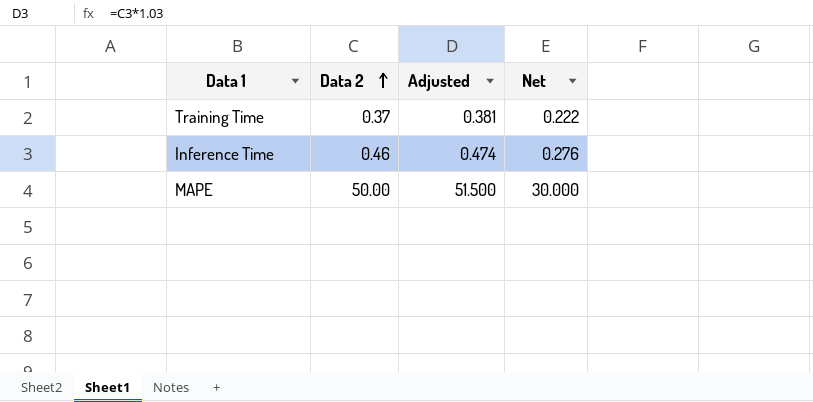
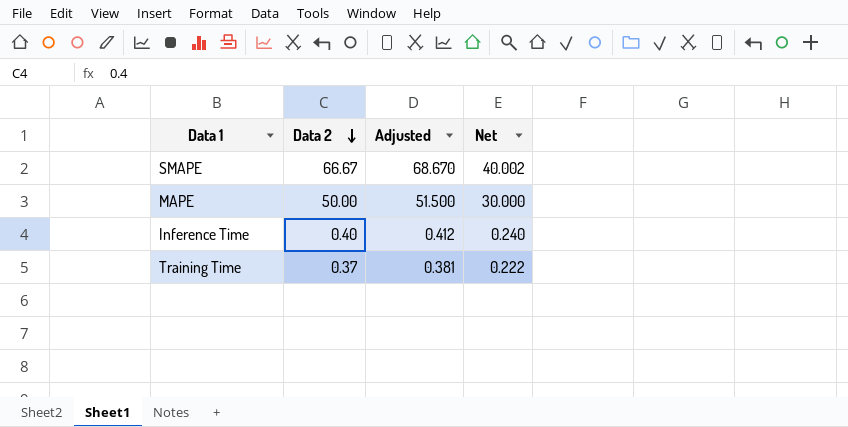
row order: Data 2 ascending -> Data 2 descending
row SMAPE: none -> 66.67 | 68.670 | 40.002
Inference Time | Data 2: 0.46 -> 0.40
Inference Time | Adjusted: 0.474 -> 0.412
Inference Time | Net: 0.276 -> 0.240

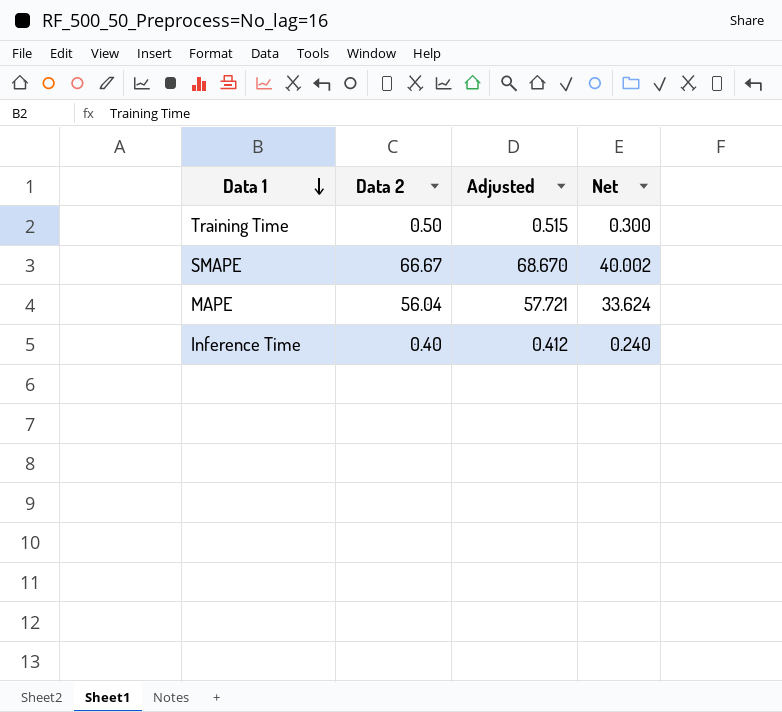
row order: Data 2 descending -> Data 1 descending
Training Time | Data 2: 0.37 -> 0.50
Training Time | Adjusted: 0.381 -> 0.515
Training Time | Net: 0.222 -> 0.300
MAPE | Data 2: 50.00 -> 56.04
MAPE | Adjusted: 51.500 -> 57.721
MAPE | Net: 30.000 -> 33.624

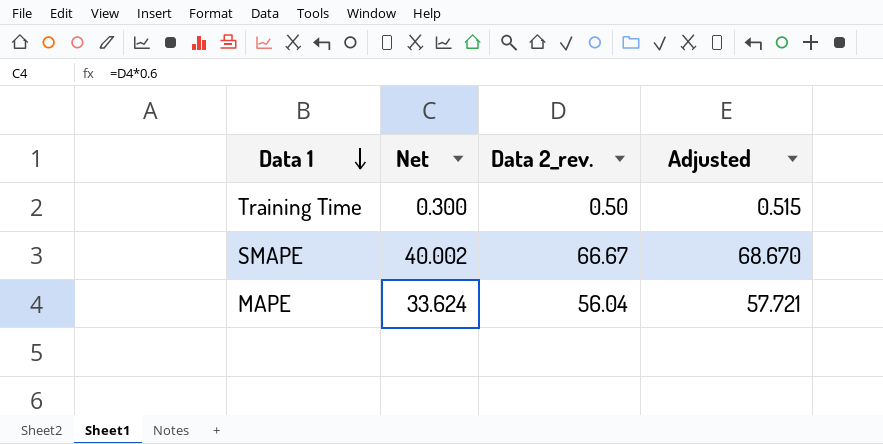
column Net | position: 4 -> 2
column name: Data 2 -> Data 2_rev.
row Inference Time: 0.40 | 0.412 | 0.240 -> none

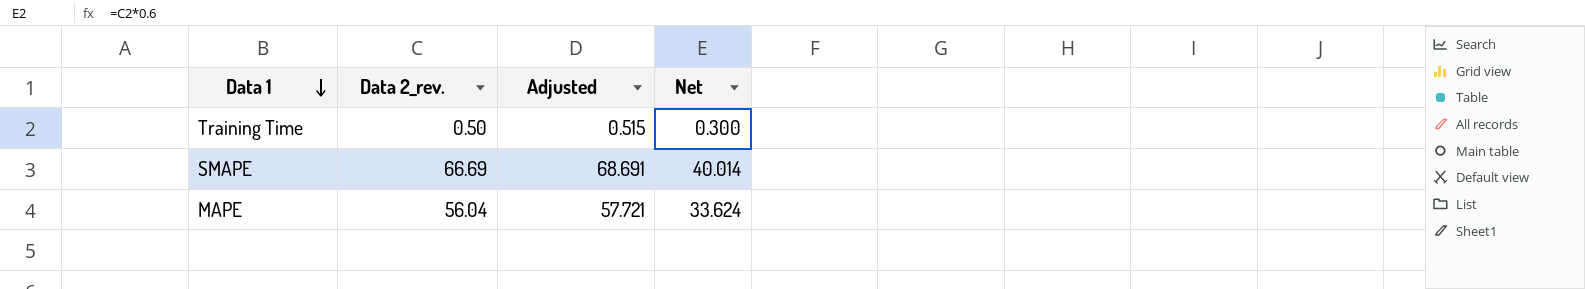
column Net | position: 2 -> 4
SMAPE | Data 2_rev.: 66.67 -> 66.69
SMAPE | Adjusted: 68.670 -> 68.691
SMAPE | Net: 40.002 -> 40.014

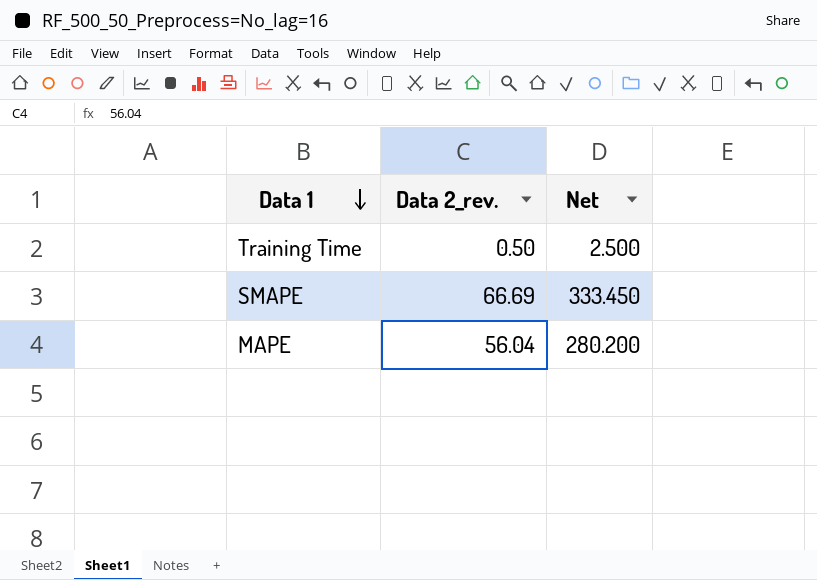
column Adjusted | formula: [Data 2_rev.] * 1.03 -> none
column Net | formula: [Data 2_rev.] * 0.6 -> [Data 2_rev.] * 5

